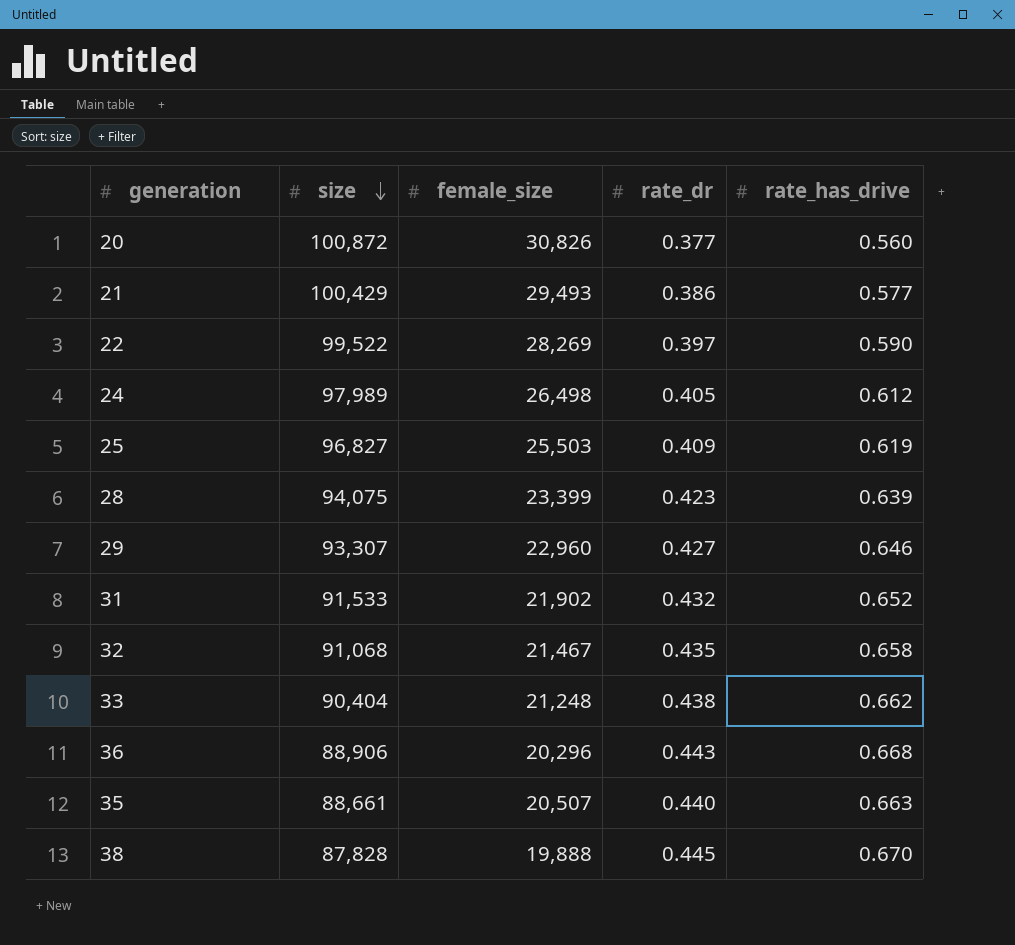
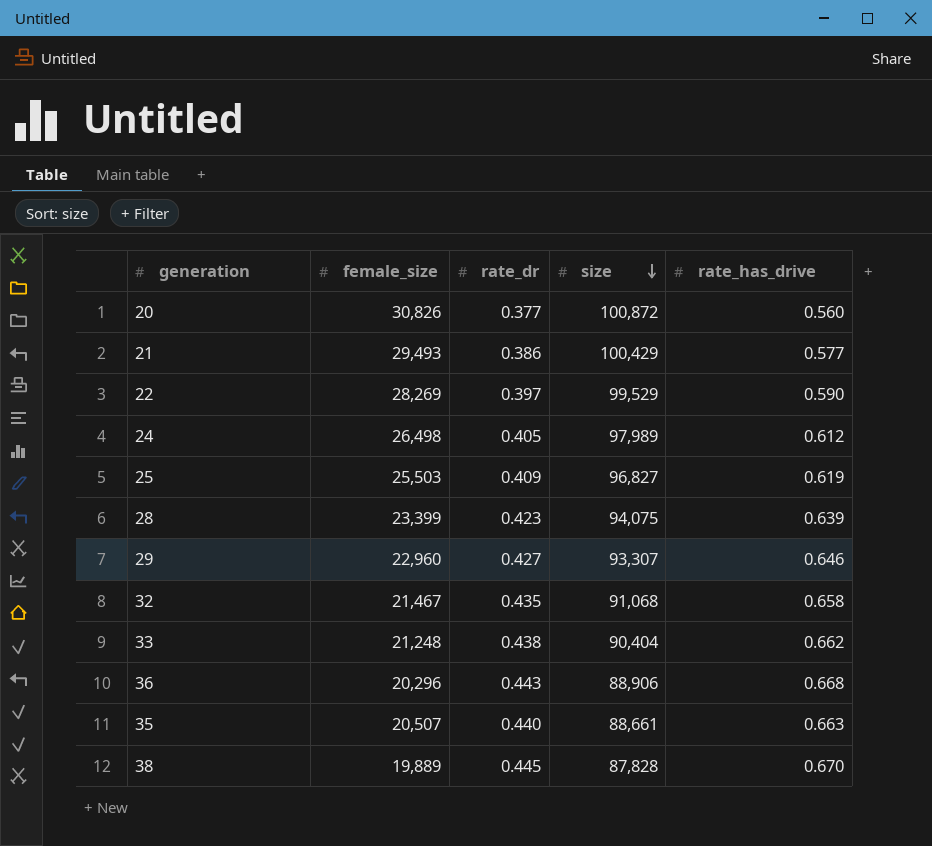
column size | position: 2 -> 4
row 31: 91,533 | 21,902 | 0.432 | 0.652 -> none
22 | size: 99,522 -> 99,529
38 | female_size: 19,888 -> 19,889

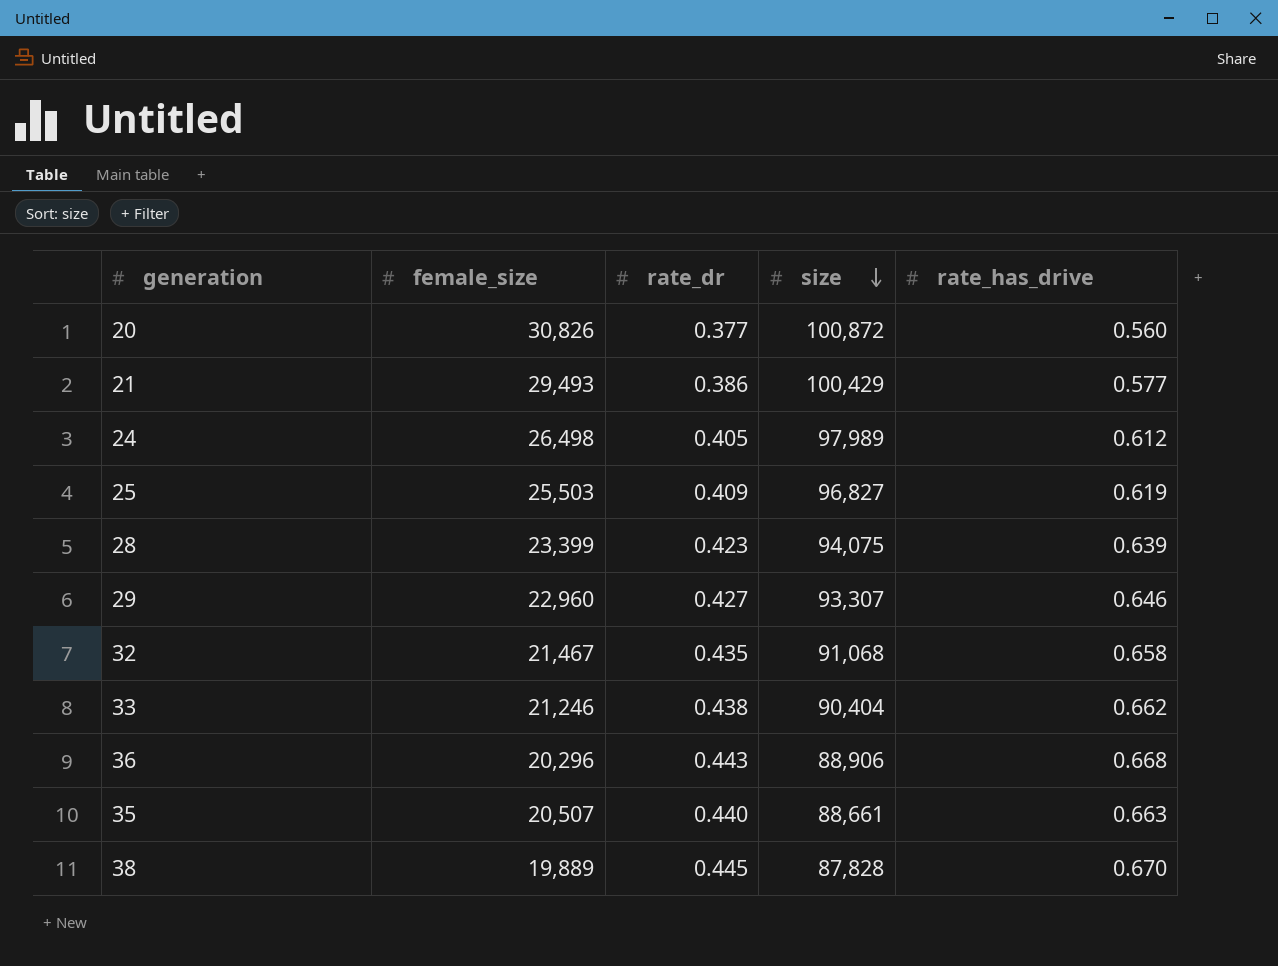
row 22: 28,269 | 0.397 | 99,529 | 0.590 -> none
33 | female_size: 21,248 -> 21,246

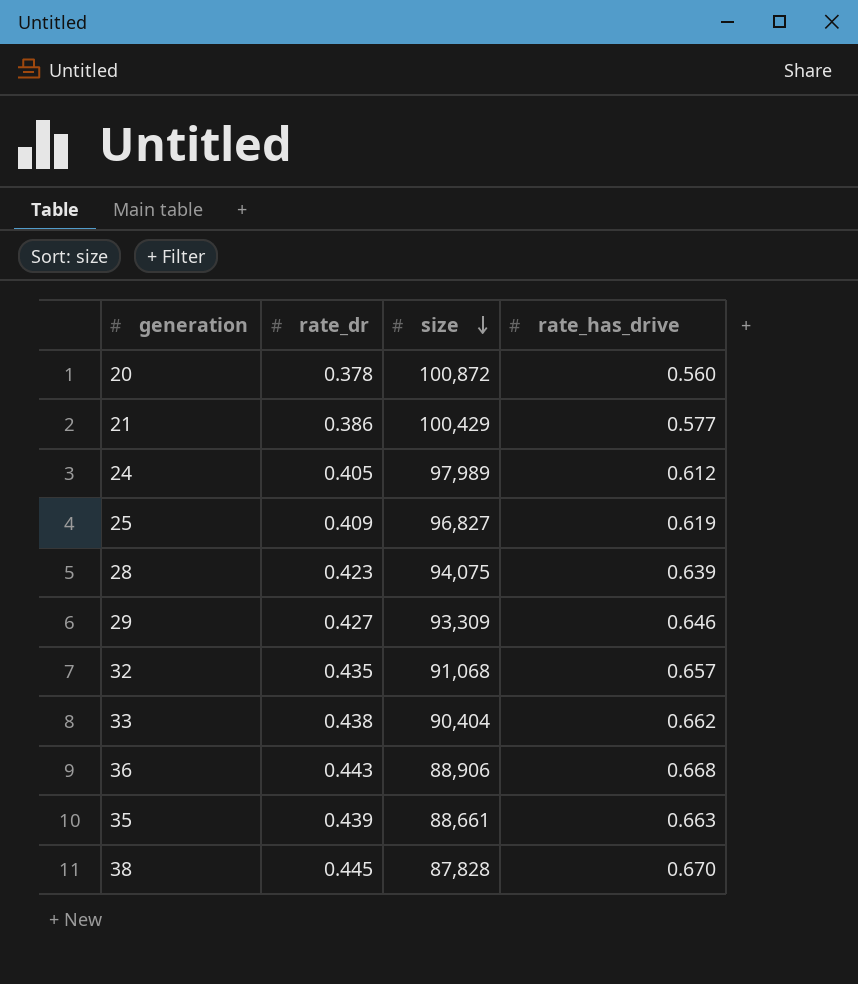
column female_size | position: 2 -> none
20 | rate_dr: 0.377 -> 0.378
29 | size: 93,307 -> 93,309
32 | rate_has_drive: 0.658 -> 0.657
35 | rate_dr: 0.440 -> 0.439

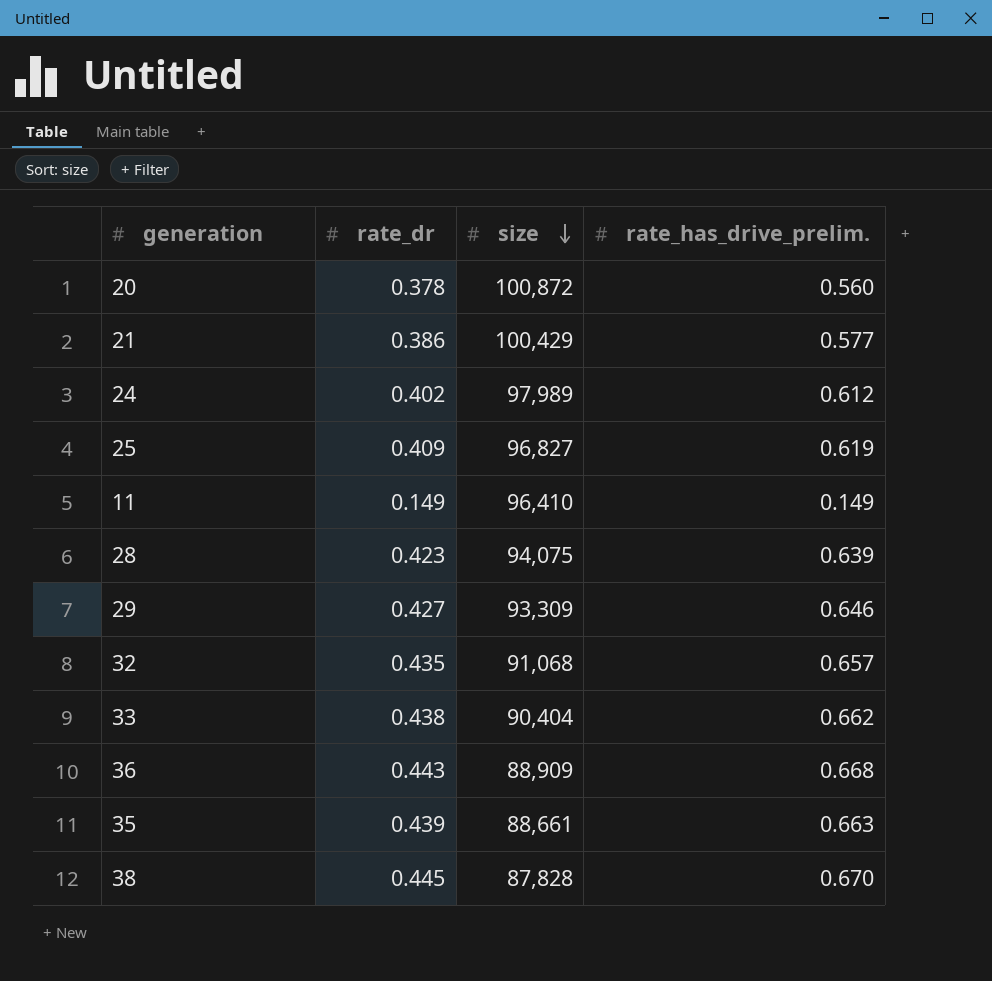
column name: rate_has_drive -> rate_has_drive_prelim.
24 | rate_dr: 0.405 -> 0.402
row 11: none -> 0.149 | 96,410 | 0.149
36 | size: 88,906 -> 88,909

